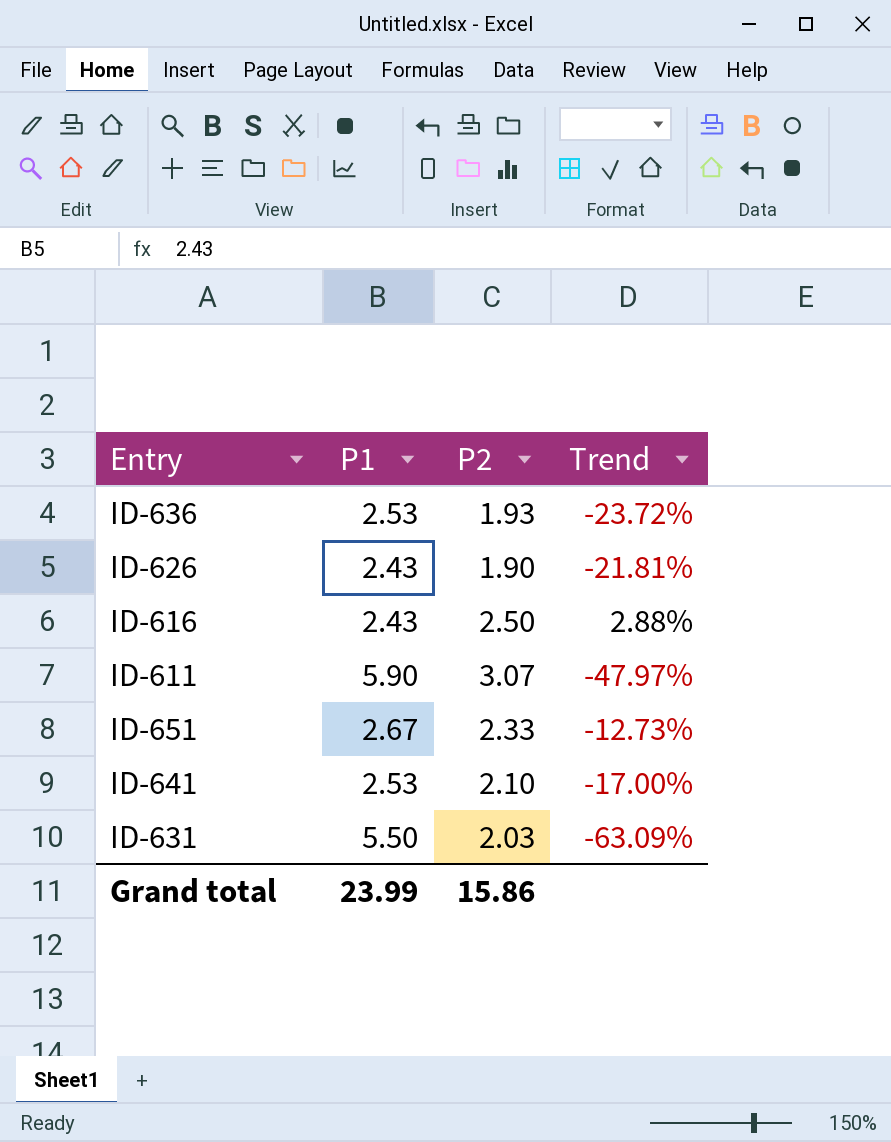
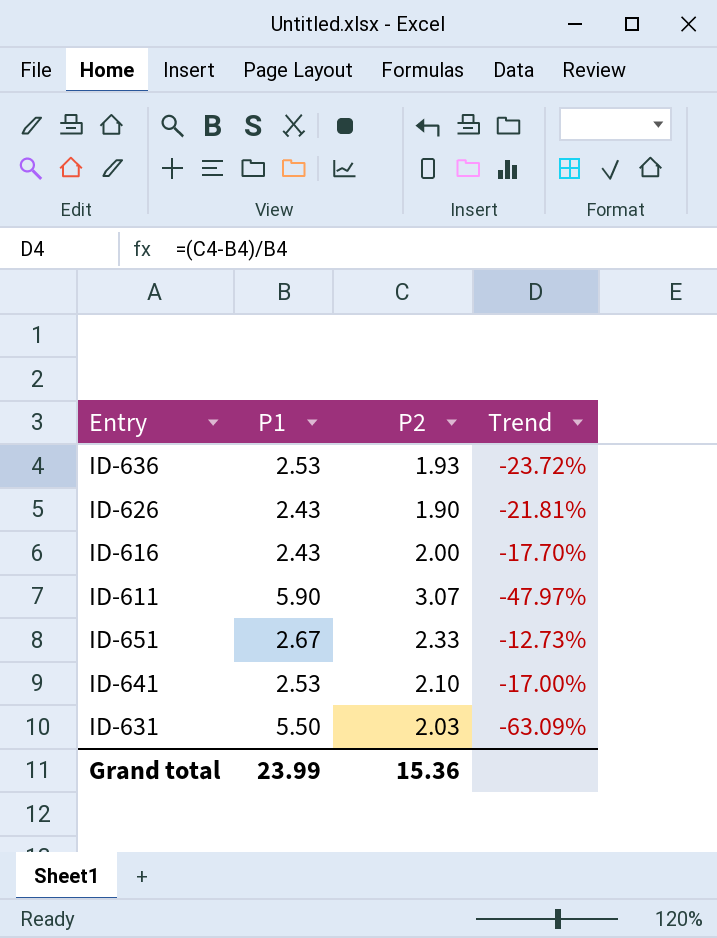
ID-616 | P2: 2.50 -> 2.00
ID-616 | Trend: 2.88% -> -17.70%
Grand total | P2: 15.86 -> 15.36

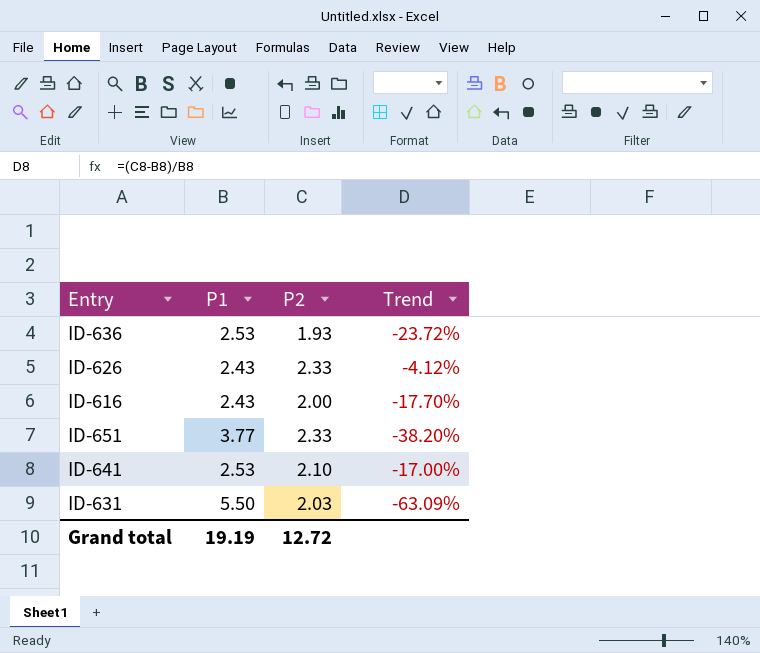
row ID-611: 5.90 | 3.07 | -47.97% -> none
ID-626 | P2: 1.90 -> 2.33
ID-626 | Trend: -21.81% -> -4.12%
ID-651 | P1: 2.67 -> 3.77
ID-651 | Trend: -12.73% -> -38.20%
Grand total | P1: 23.99 -> 19.19
Grand total | P2: 15.36 -> 12.72

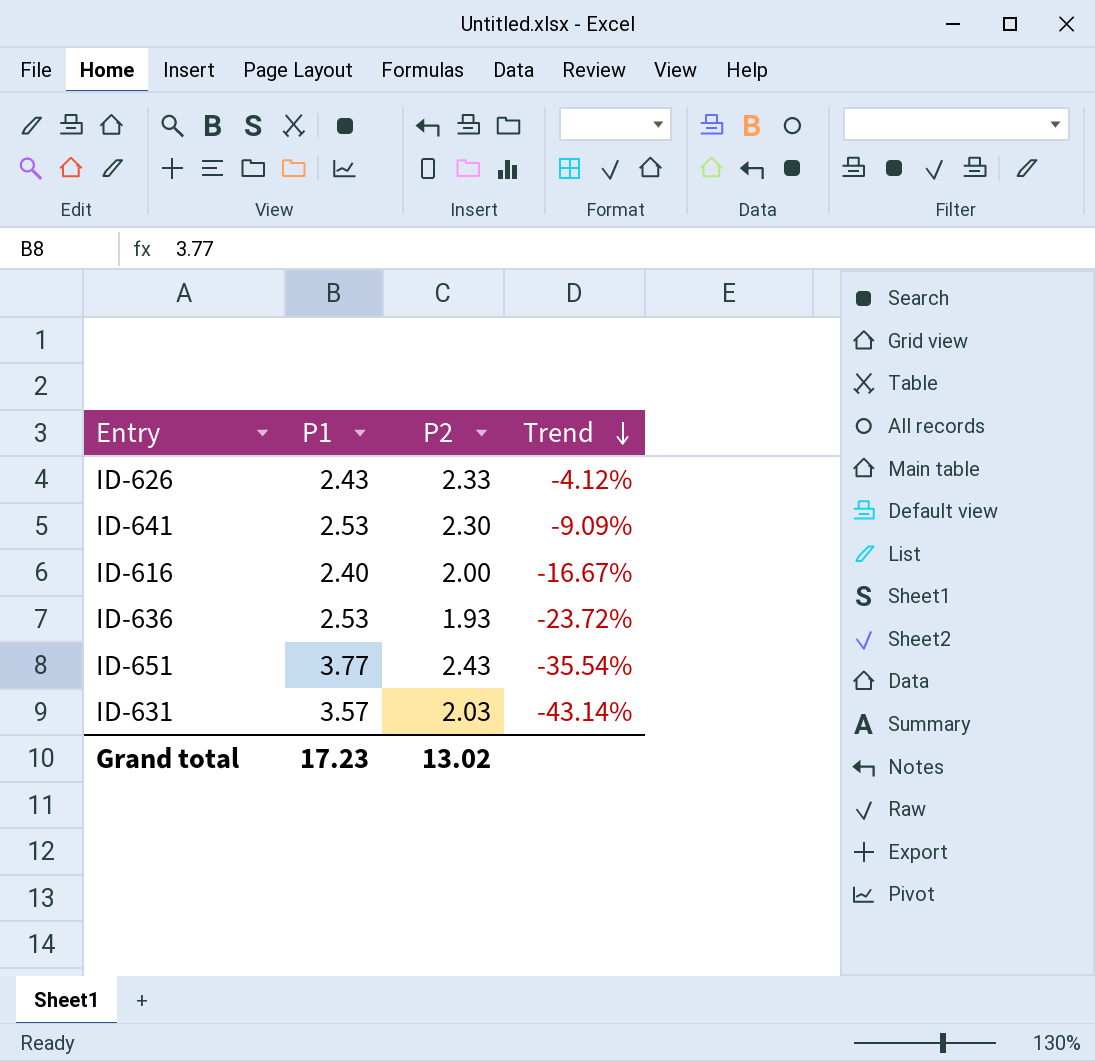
row order: none -> Trend descending
ID-641 | P2: 2.10 -> 2.30
ID-641 | Trend: -17.00% -> -9.09%
ID-616 | P1: 2.43 -> 2.40
ID-616 | Trend: -17.70% -> -16.67%
ID-651 | P2: 2.33 -> 2.43
ID-651 | Trend: -38.20% -> -35.54%
ID-631 | P1: 5.50 -> 3.57
ID-631 | Trend: -63.09% -> -43.14%
Grand total | P1: 19.19 -> 17.23
Grand total | P2: 12.72 -> 13.02

